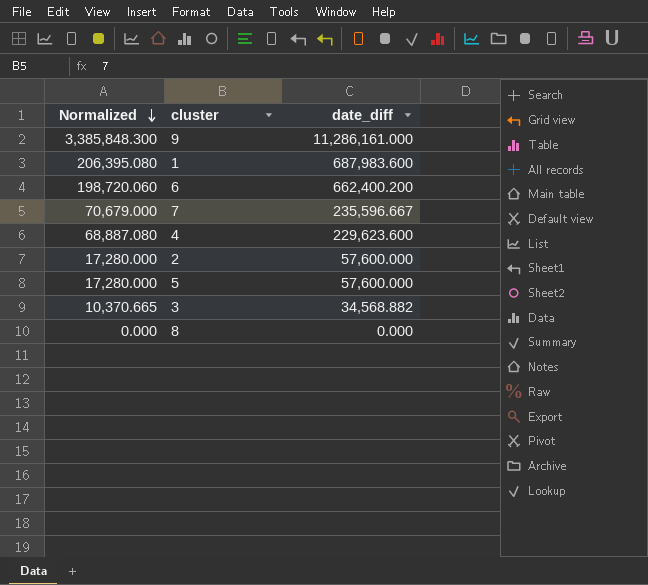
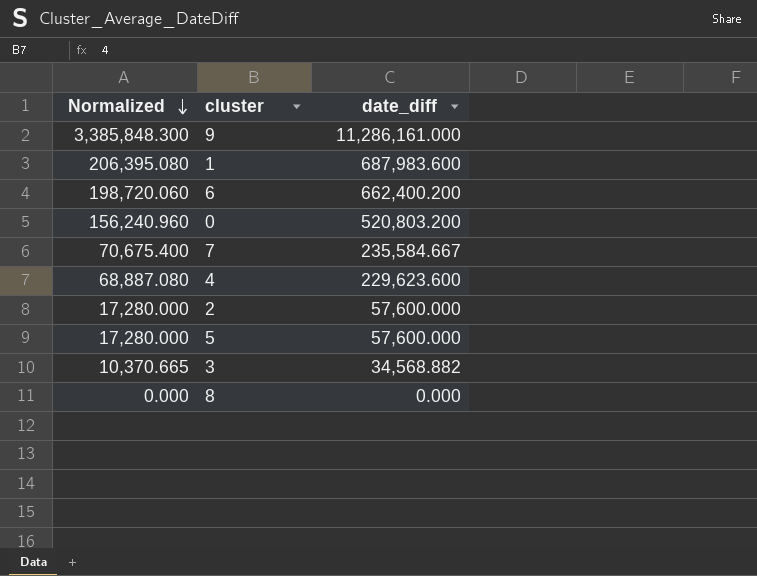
row 0: none -> 156,240.960 | 520,803.200
7 | Normalized: 70,679.000 -> 70,675.400
7 | date_diff: 235,596.667 -> 235,584.667

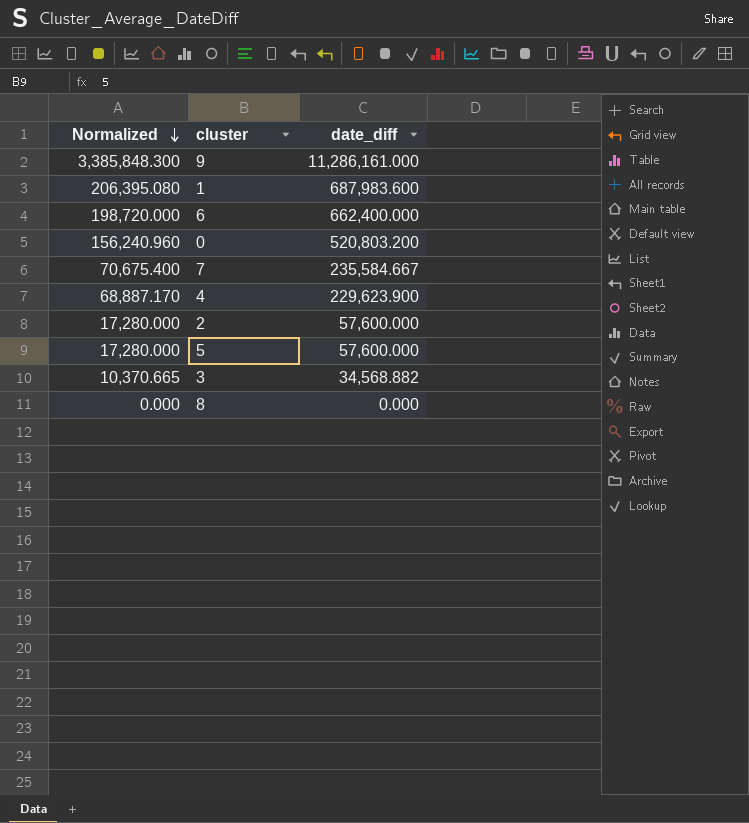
6 | Normalized: 198,720.060 -> 198,720.000
6 | date_diff: 662,400.200 -> 662,400.000
4 | Normalized: 68,887.080 -> 68,887.170
4 | date_diff: 229,623.600 -> 229,623.900

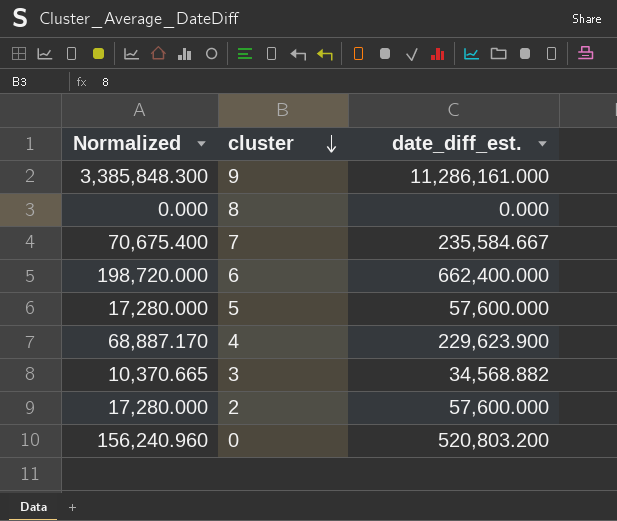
row order: Normalized descending -> cluster descending
column name: date_diff -> date_diff_est.
row 1: 206,395.080 | 687,983.600 -> none

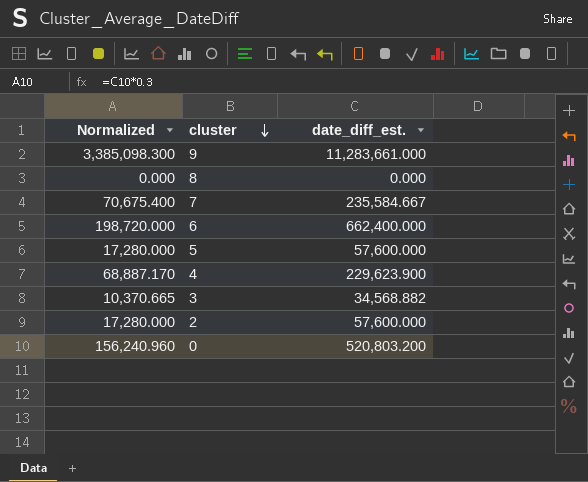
9 | Normalized: 3,385,848.300 -> 3,385,098.300
9 | date_diff_est.: 11,286,161.000 -> 11,283,661.000

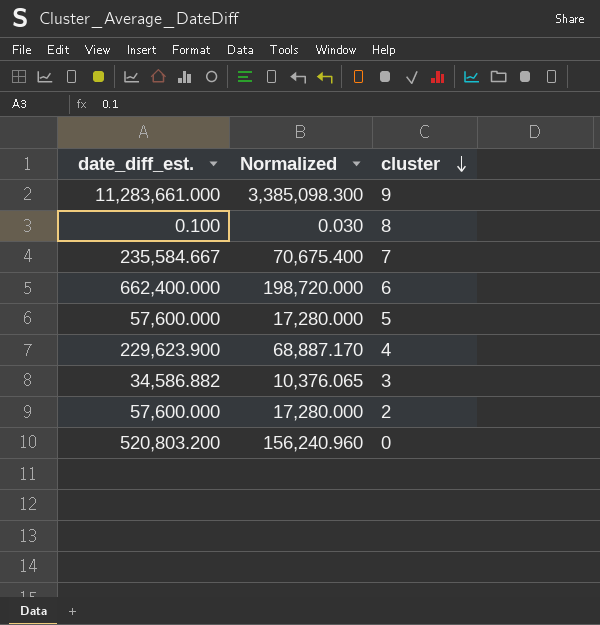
column date_diff_est. | position: 3 -> 1
8 | date_diff_est.: 0.000 -> 0.100
8 | Normalized: 0.000 -> 0.030
3 | date_diff_est.: 34,568.882 -> 34,586.882
3 | Normalized: 10,370.665 -> 10,376.065

